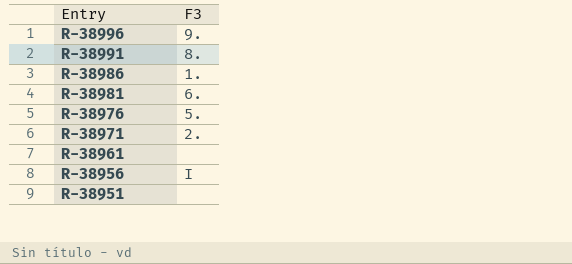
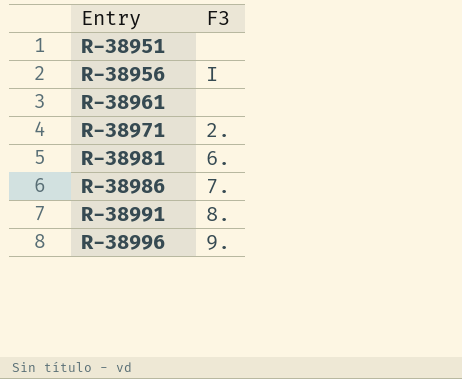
row order: Entry descending -> Entry ascending
row R-38976: 5. -> none
R-38986 | F3: 1. -> 7.

